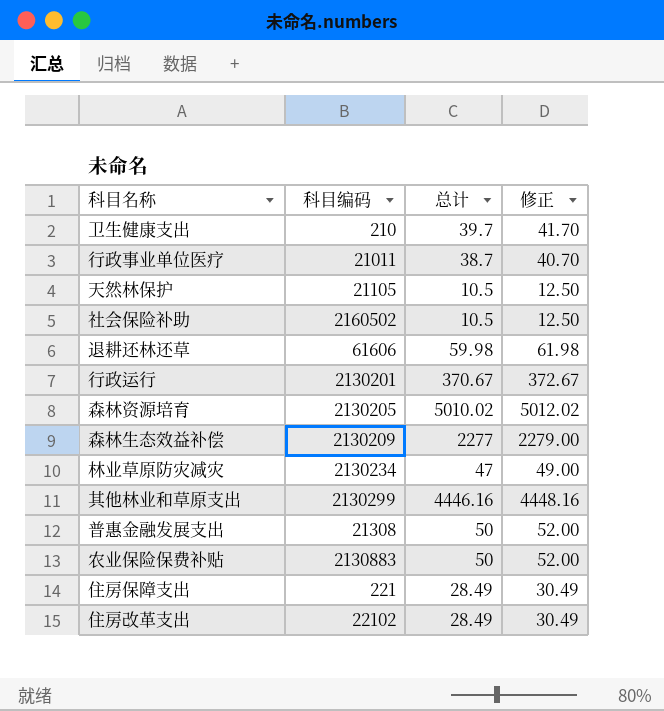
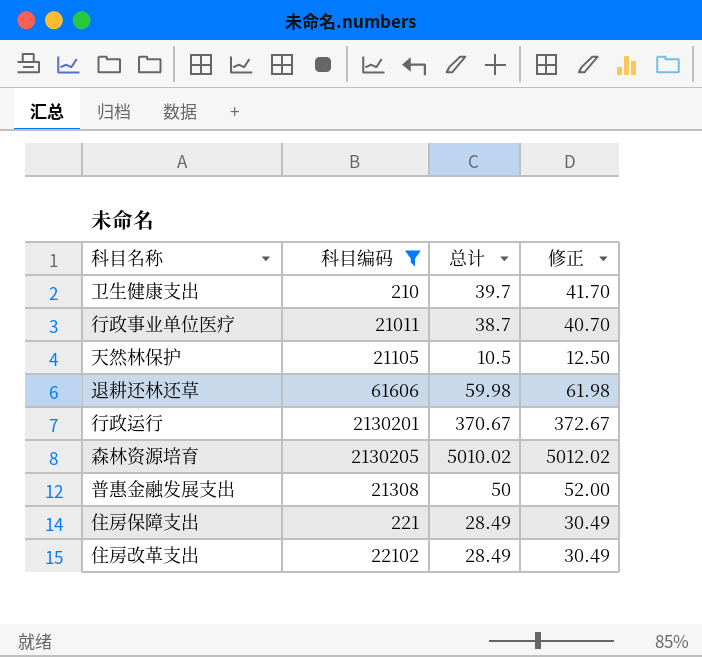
filter: none -> 科目编码 <= 2130205

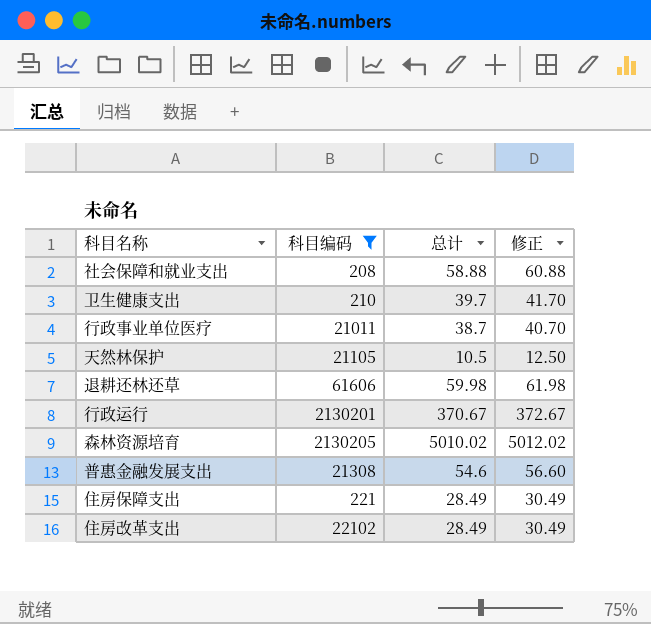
row 社会保障和就业支出: none -> 208 | 58.88 | 60.88
普惠金融发展支出 | 总计: 50 -> 54.6
普惠金融发展支出 | 修正: 52.00 -> 56.60

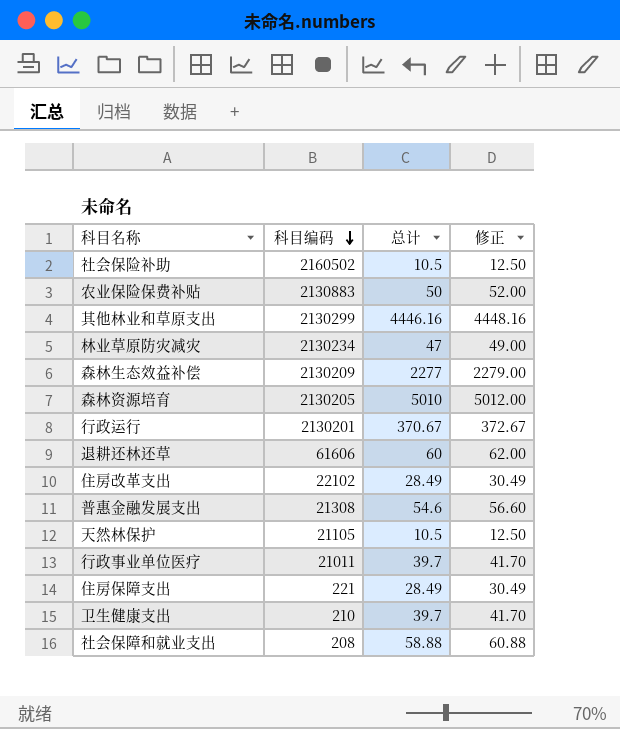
filter: 科目编码 <= 2130205 -> none
row order: none -> 科目编码 descending
森林资源培育 | 总计: 5010.02 -> 5010
森林资源培育 | 修正: 5012.02 -> 5012.00
退耕还林还草 | 总计: 59.98 -> 60
退耕还林还草 | 修正: 61.98 -> 62.00
行政事业单位医疗 | 总计: 38.7 -> 39.7
行政事业单位医疗 | 修正: 40.70 -> 41.70

